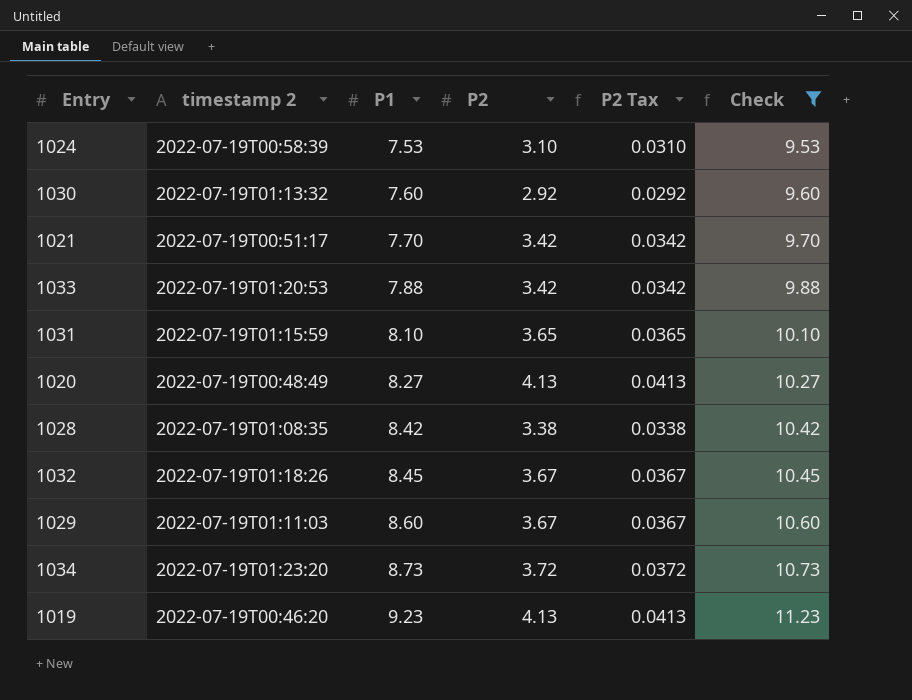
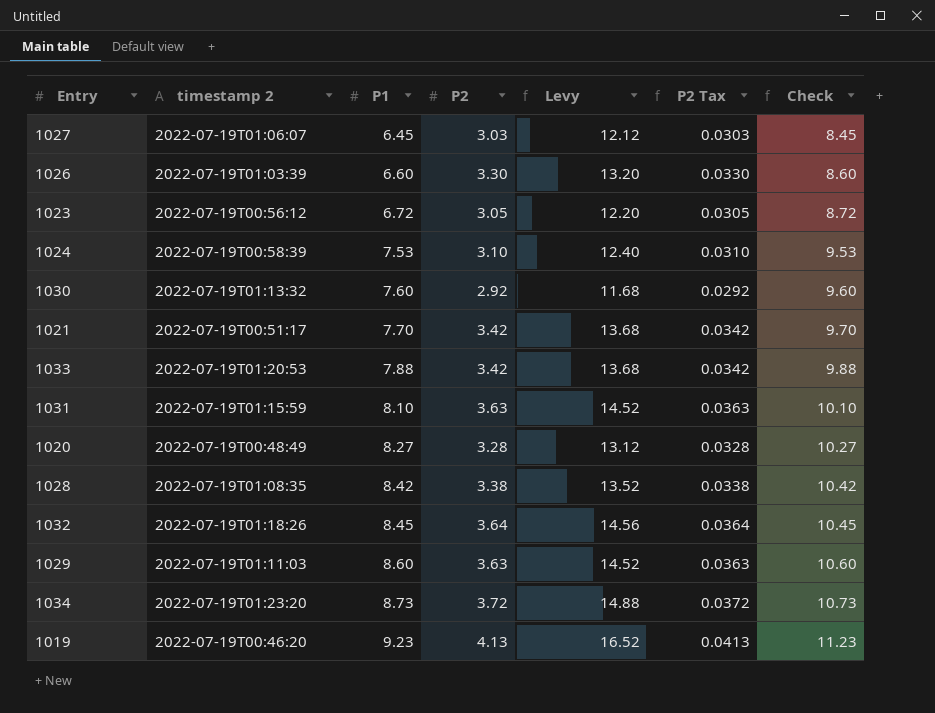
filter: Check >= 9.53 -> none
column Levy | formula: none -> [P2] * 4
1031 | P2: 3.65 -> 3.63
1031 | P2 Tax: 0.0365 -> 0.0363
1020 | P2: 4.13 -> 3.28
1020 | P2 Tax: 0.0413 -> 0.0328
1032 | P2: 3.67 -> 3.64
1032 | P2 Tax: 0.0367 -> 0.0364
1029 | P2: 3.67 -> 3.63
1029 | P2 Tax: 0.0367 -> 0.0363

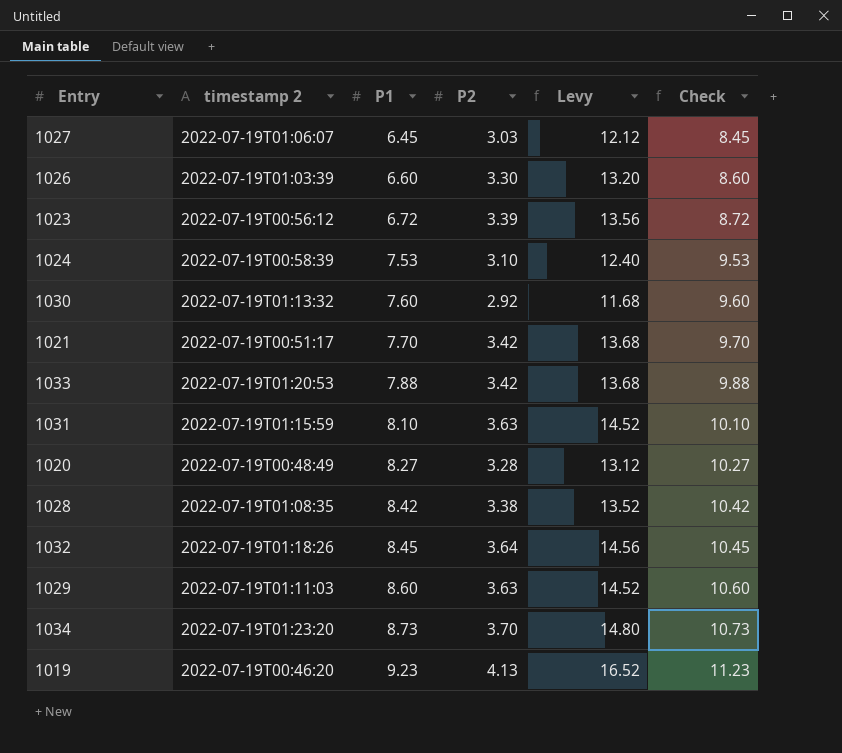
column P2 Tax | formula: [P2] * 0.01 -> none
1023 | P2: 3.05 -> 3.39
1023 | Levy: 12.20 -> 13.56
1034 | P2: 3.72 -> 3.70
1034 | Levy: 14.88 -> 14.80

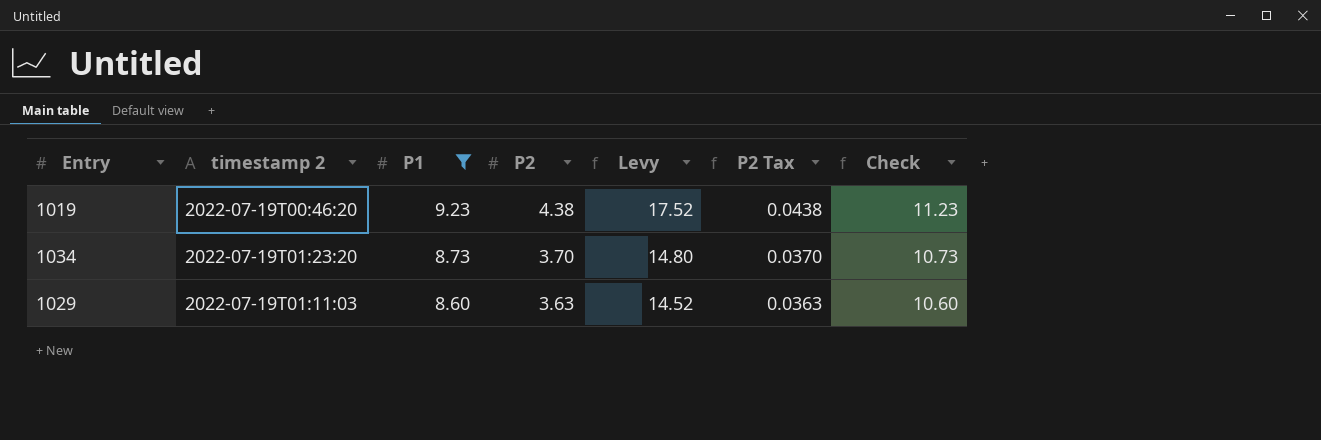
filter: none -> P1 >= 8.60
row order: P1 ascending -> P1 descending
column P2 Tax | formula: none -> [P2] * 0.01
1019 | P2: 4.13 -> 4.38
1019 | Levy: 16.52 -> 17.52

